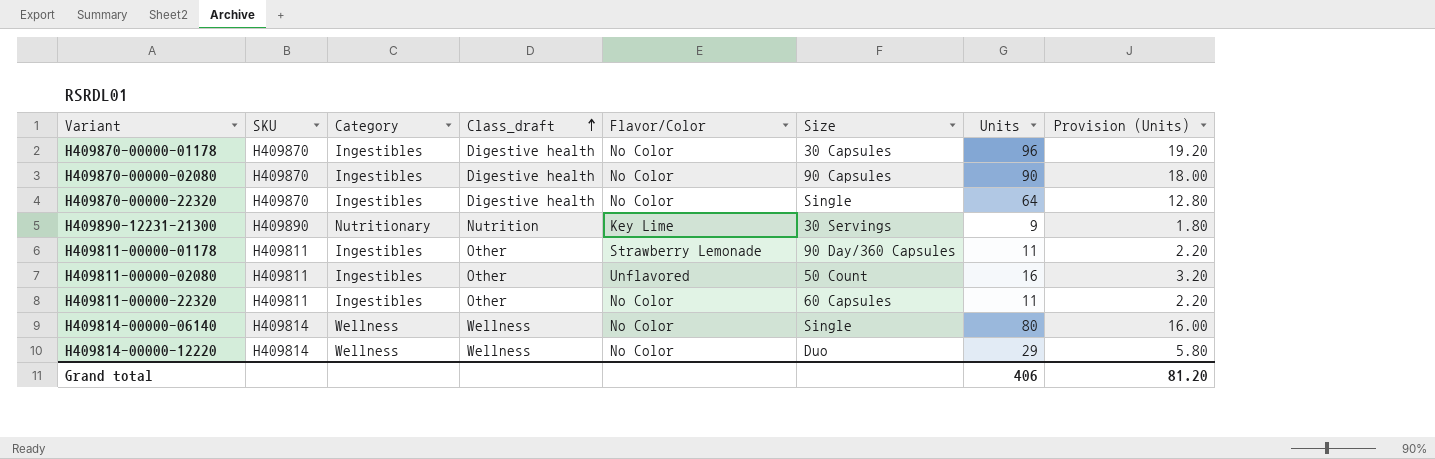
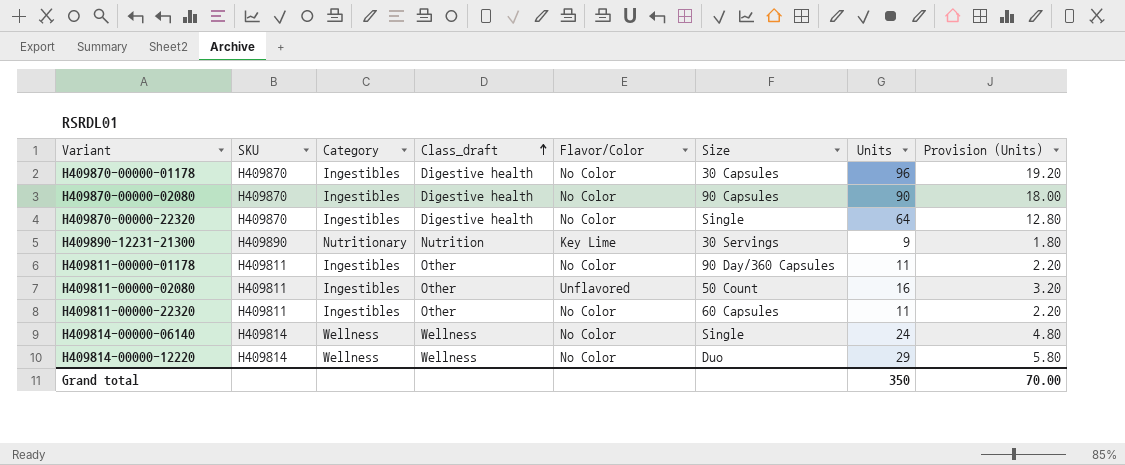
H409811-00000-01178 | Flavor/Color: Strawberry Lemonade -> No Color
H409814-00000-06140 | Units: 80 -> 24
H409814-00000-06140 | Provision (Units): 16.00 -> 4.80
Grand total | Units: 406 -> 350
Grand total | Provision (Units): 81.20 -> 70.00

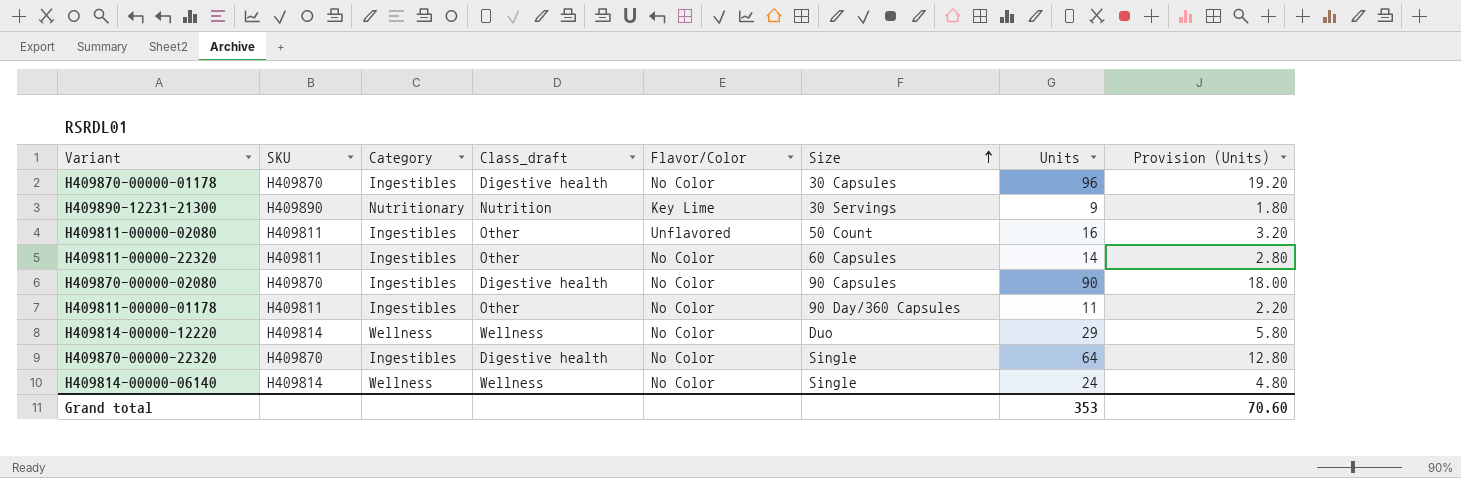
row order: Class_draft ascending -> Size ascending
H409811-00000-22320 | Units: 11 -> 14
H409811-00000-22320 | Provision (Units): 2.20 -> 2.80
Grand total | Units: 350 -> 353
Grand total | Provision (Units): 70.00 -> 70.60

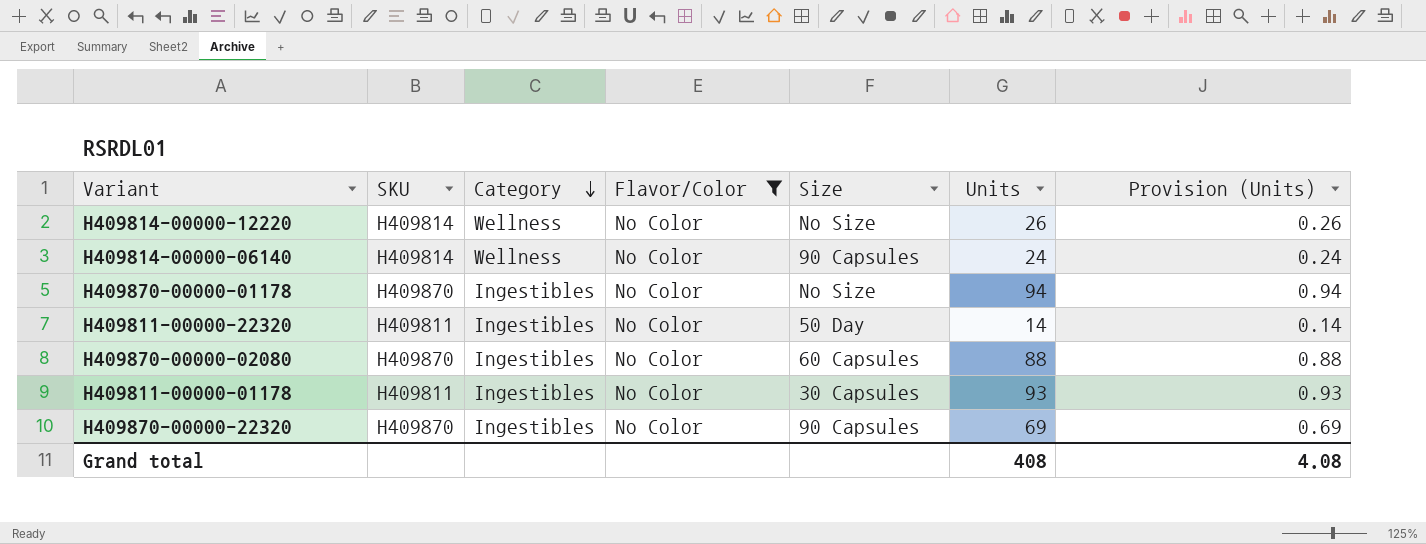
filter: none -> Flavor/Color = No Color
row order: Size ascending -> Category descending
column Class_draft | position: 4 -> none
column Provision (Units) | formula: [Units] * 0.2 -> [Units] * 0.01
H409814-00000-12220 | Size: Duo -> No Size
H409814-00000-12220 | Units: 29 -> 26
H409814-00000-06140 | Size: Single -> 90 Capsules
H409870-00000-01178 | Size: 30 Capsules -> No Size
H409870-00000-01178 | Units: 96 -> 94
H409811-00000-22320 | Size: 60 Capsules -> 50 Day
H409870-00000-02080 | Size: 90 Capsules -> 60 Capsules
H409870-00000-02080 | Units: 90 -> 88
H409811-00000-01178 | Size: 90 Day/360 Capsules -> 30 Capsules
H409811-00000-01178 | Units: 11 -> 93
H409870-00000-22320 | Size: Single -> 90 Capsules
H409870-00000-22320 | Units: 64 -> 69
Grand total | Units: 353 -> 408
Grand total | Provision (Units): 70.60 -> 4.08

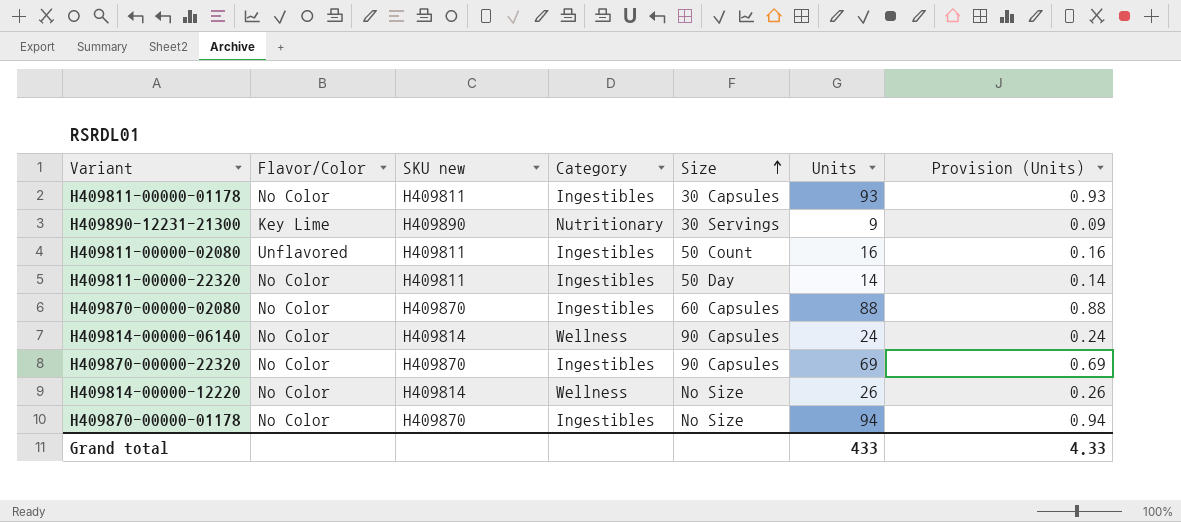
filter: Flavor/Color = No Color -> none
row order: Category descending -> Size ascending
column Flavor/Color | position: 4 -> 2
column name: SKU -> SKU new
Grand total | Units: 408 -> 433
Grand total | Provision (Units): 4.08 -> 4.33

